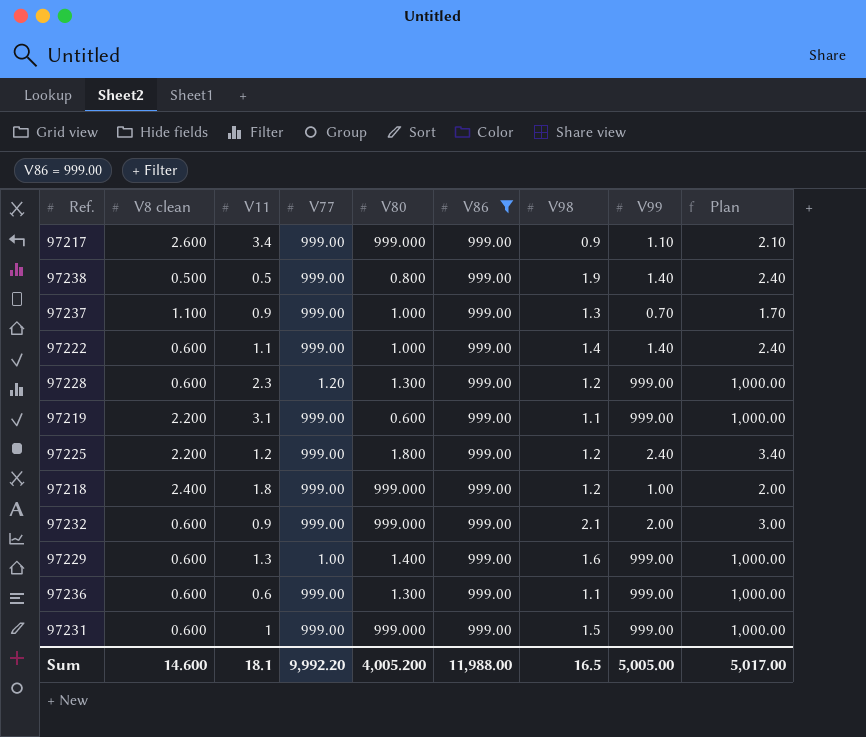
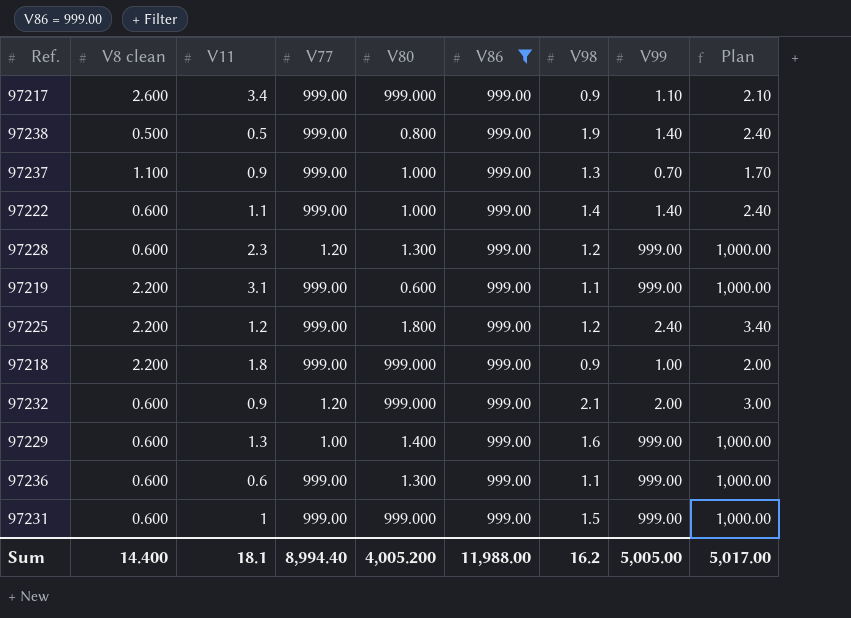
97218 | V8 clean: 2.400 -> 2.200
97218 | V98: 1.2 -> 0.9
97232 | V77: 999.00 -> 1.20
Sum | V8 clean: 14.600 -> 14.400
Sum | V77: 9,992.20 -> 8,994.40
Sum | V98: 16.5 -> 16.2

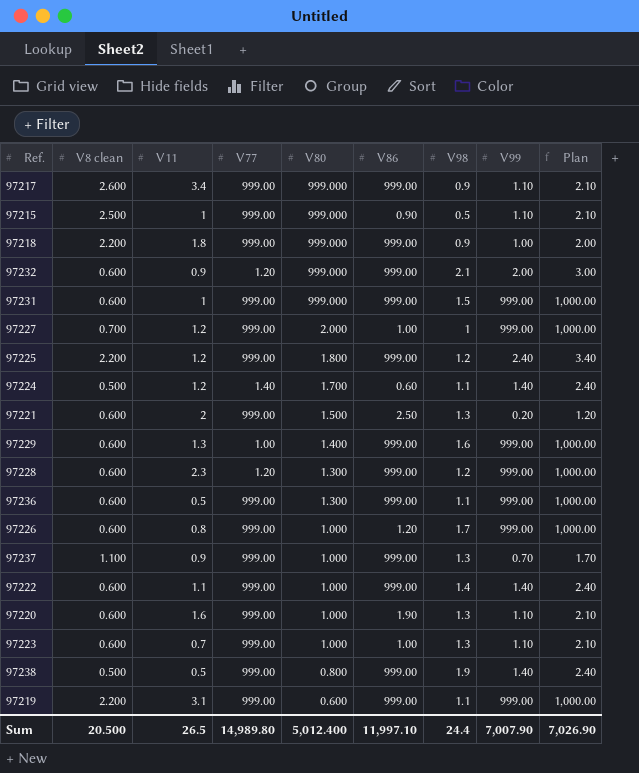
filter: V86 = 999.00 -> none
row order: none -> V80 descending
97236 | V11: 0.6 -> 0.5
Sum | V8 clean: 14.400 -> 20.500
Sum | V11: 18.1 -> 26.5
Sum | V77: 8,994.40 -> 14,989.80
Sum | V80: 4,005.200 -> 5,012.400
Sum | V86: 11,988.00 -> 11,997.10
Sum | V98: 16.2 -> 24.4
Sum | V99: 5,005.00 -> 7,007.90
Sum | Plan: 5,017.00 -> 7,026.90

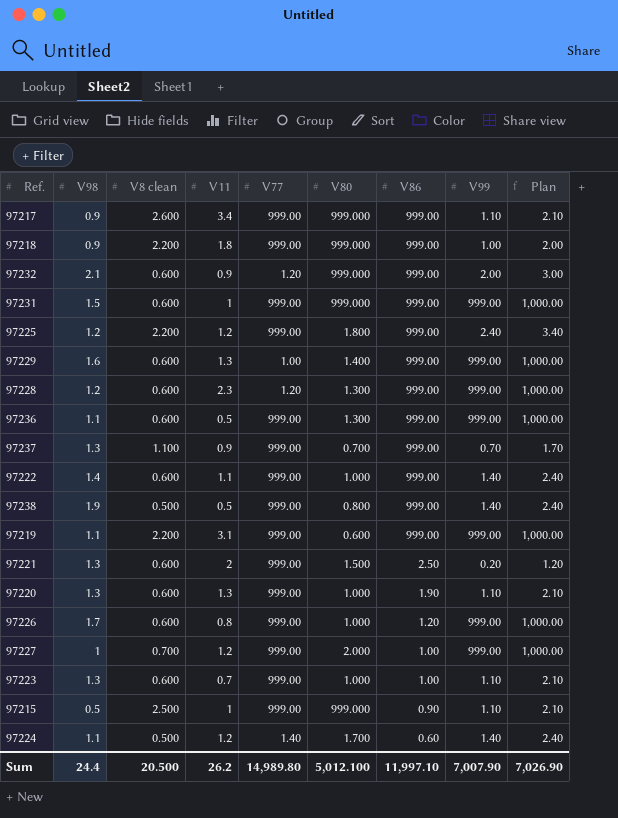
row order: V80 descending -> V86 descending
column V98 | position: 7 -> 2
97237 | V80: 1.000 -> 0.700
97220 | V11: 1.6 -> 1.3
Sum | V11: 26.5 -> 26.2
Sum | V80: 5,012.400 -> 5,012.100

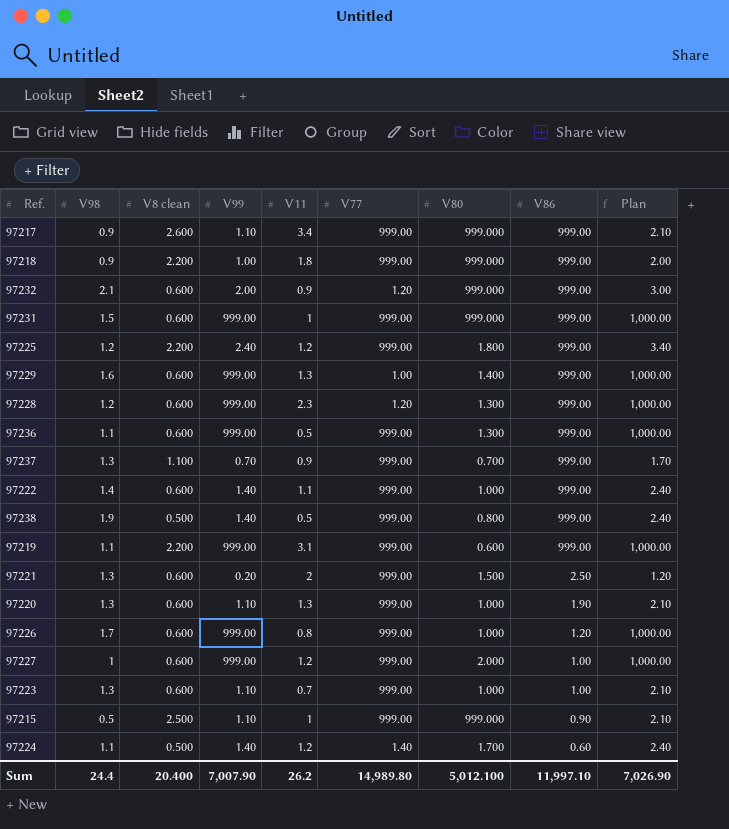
column V99 | position: 8 -> 4
97227 | V8 clean: 0.700 -> 0.600
Sum | V8 clean: 20.500 -> 20.400

